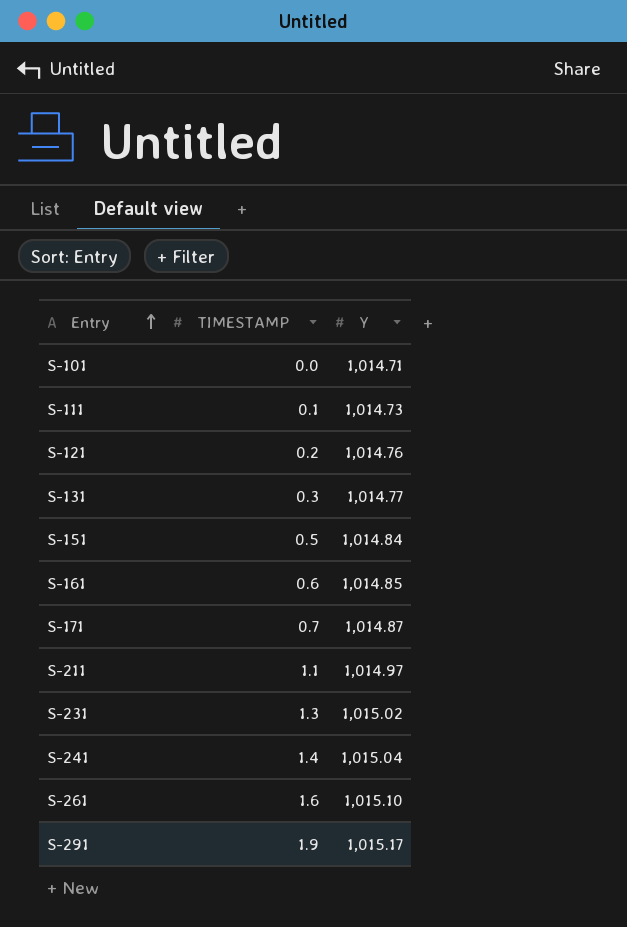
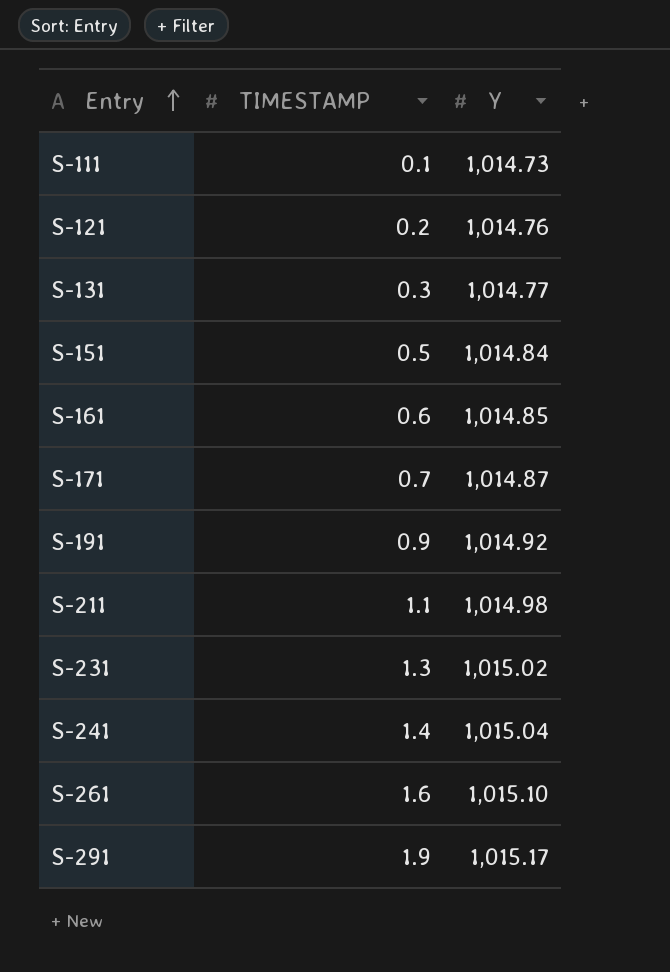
row S-101: 0.0 | 1,014.71 -> none
row S-191: none -> 0.9 | 1,014.92
S-211 | Y: 1,014.97 -> 1,014.98

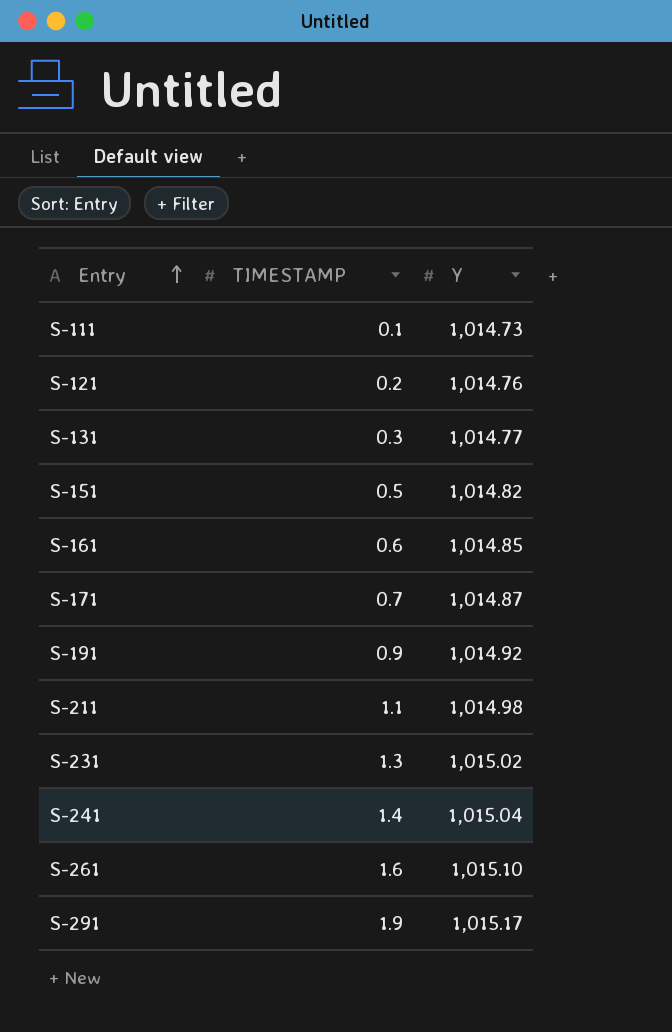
S-151 | Y: 1,014.84 -> 1,014.82

